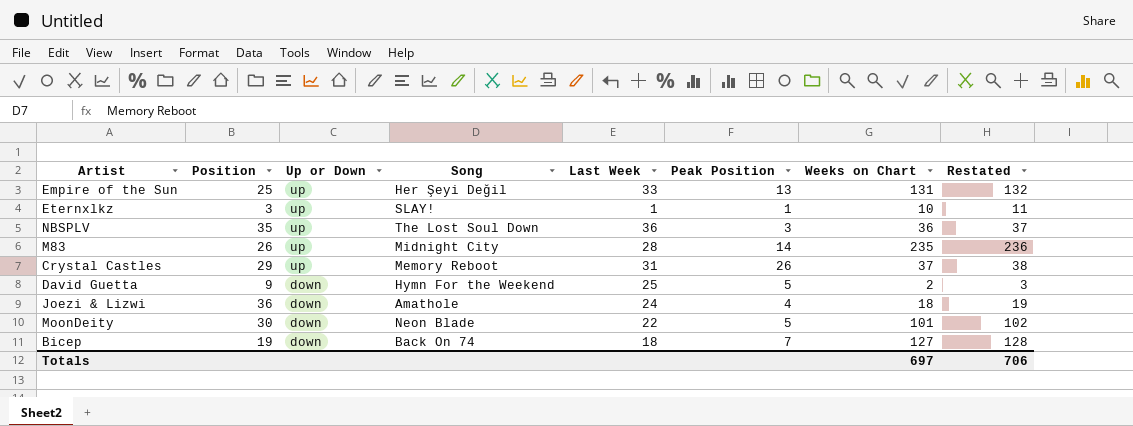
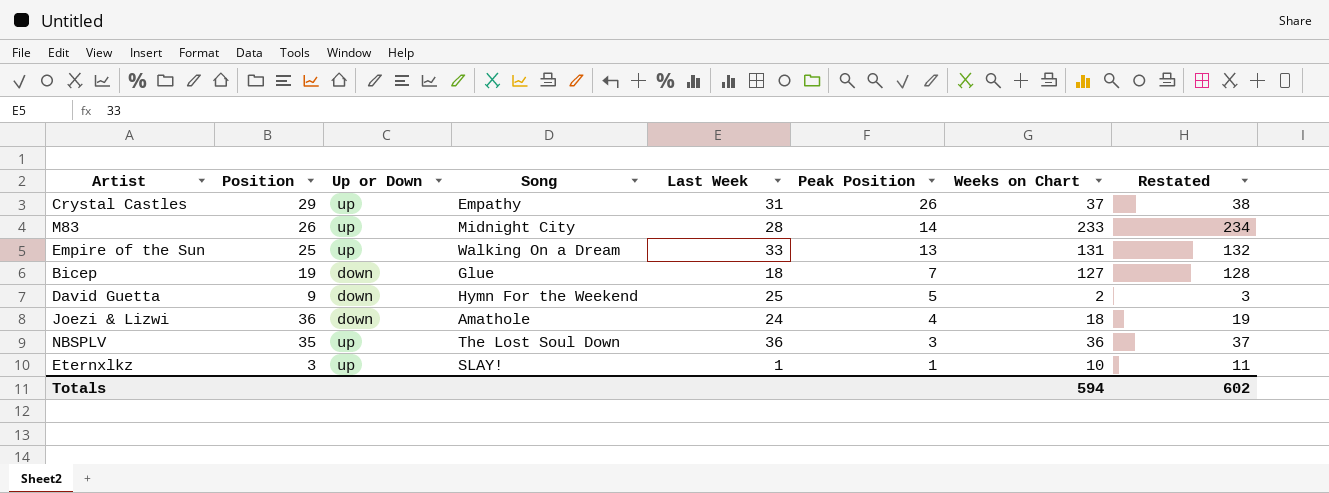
row order: Up or Down descending -> Peak Position descending
row MoonDeity: 30 | down | Neon Blade | 22 | 5 | 101 | 102 -> none
Crystal Castles | Song: Memory Reboot -> Empathy
M83 | Weeks on Chart: 235 -> 233
M83 | Restated: 236 -> 234
Empire of the Sun | Song: Her Şeyi Değil -> Walking On a Dream
Bicep | Song: Back On 74 -> Glue
Totals | Weeks on Chart: 697 -> 594
Totals | Restated: 706 -> 602

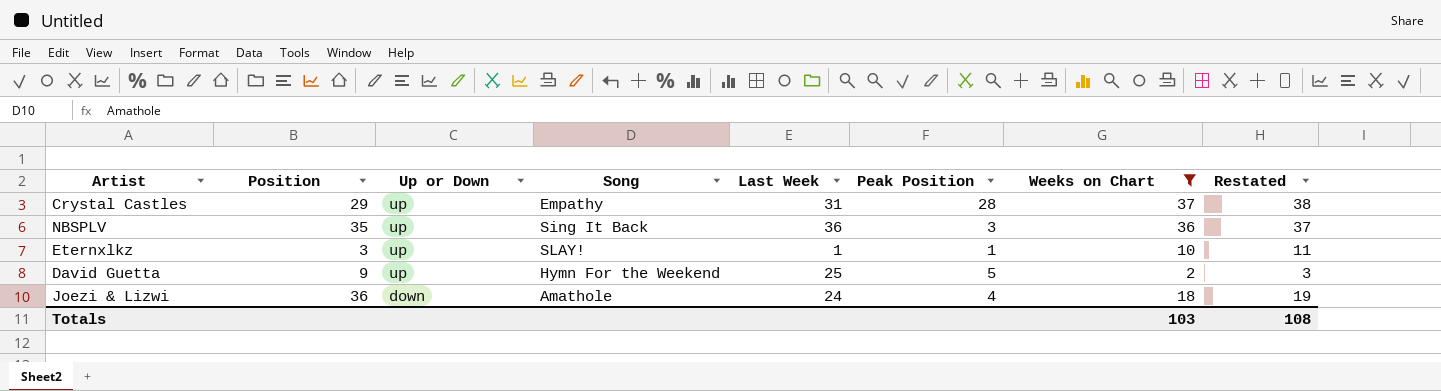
filter: none -> Weeks on Chart <= 37
row order: Peak Position descending -> Up or Down descending
Crystal Castles | Peak Position: 26 -> 28
NBSPLV | Song: The Lost Soul Down -> Sing It Back
David Guetta | Up or Down: down -> up
Totals | Weeks on Chart: 594 -> 103
Totals | Restated: 602 -> 108

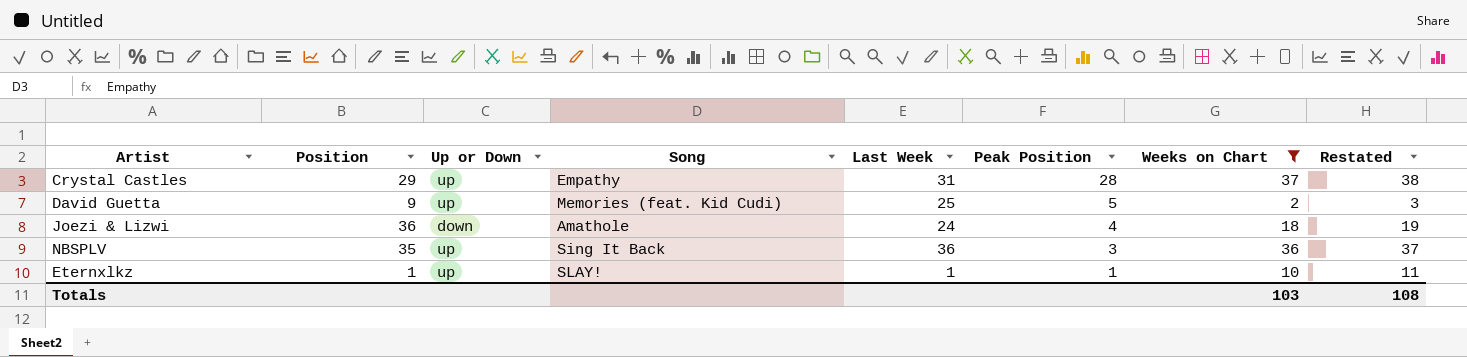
row order: Up or Down descending -> Peak Position descending
David Guetta | Song: Hymn For the Weekend -> Memories (feat. Kid Cudi)
Eternxlkz | Position: 3 -> 1

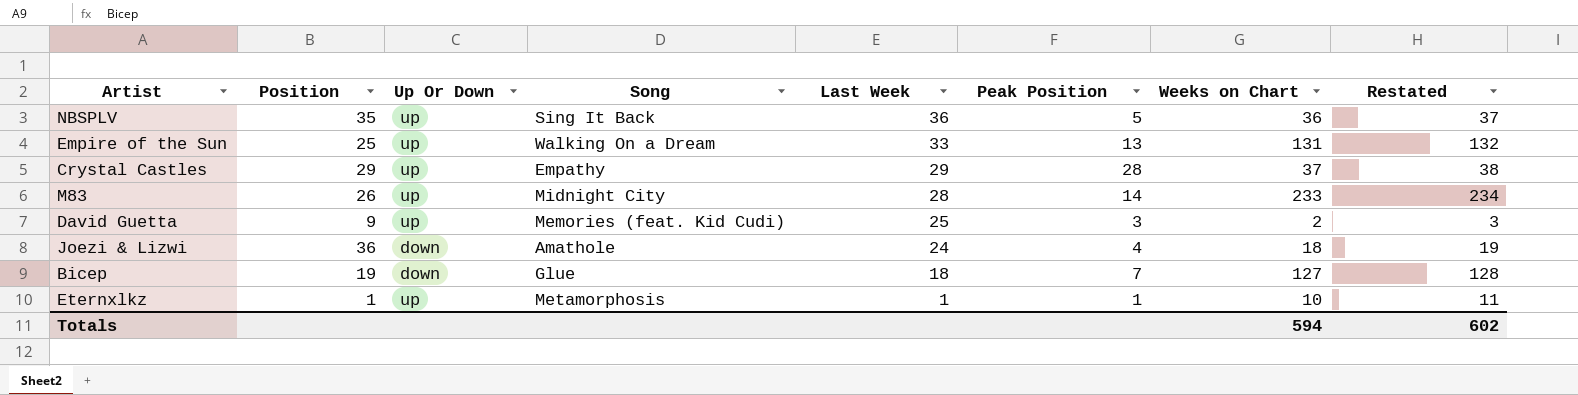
filter: Weeks on Chart <= 37 -> none
row order: Peak Position descending -> Last Week descending
column name: Up or Down -> Up Or Down
NBSPLV | Peak Position: 3 -> 5
Crystal Castles | Last Week: 31 -> 29
David Guetta | Peak Position: 5 -> 3
Eternxlkz | Song: SLAY! -> Metamorphosis
Totals | Weeks on Chart: 103 -> 594
Totals | Restated: 108 -> 602

